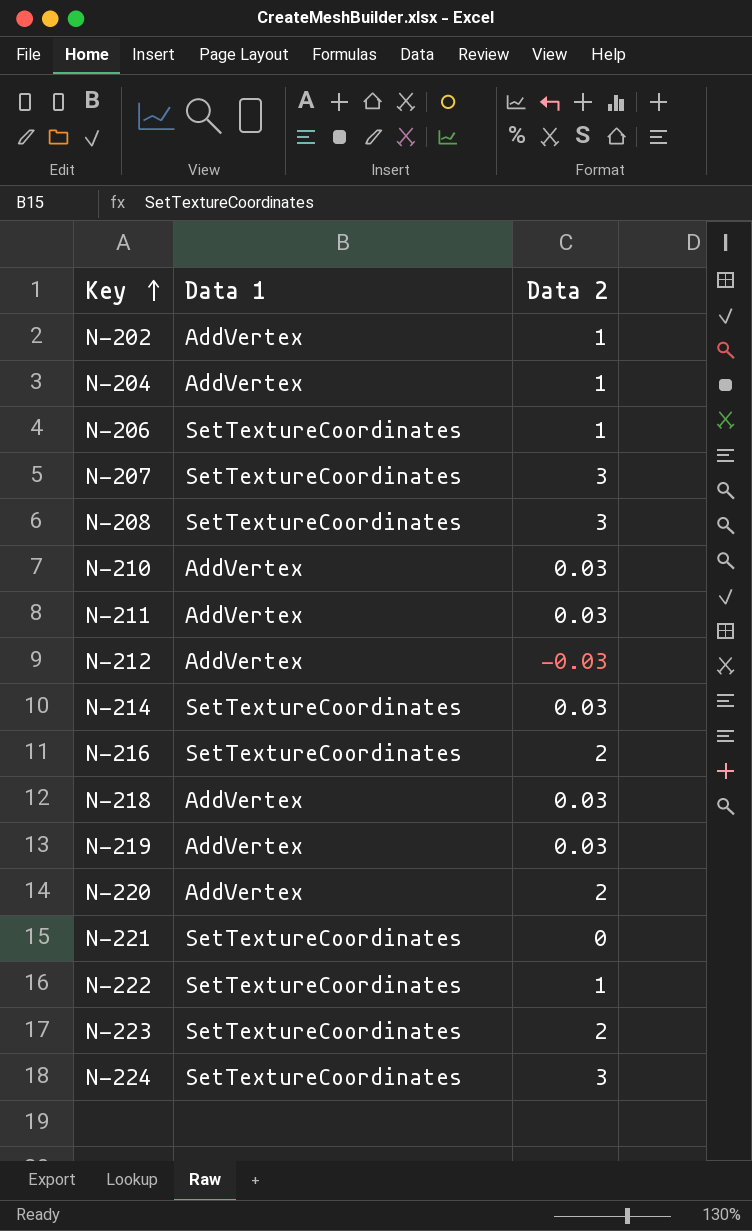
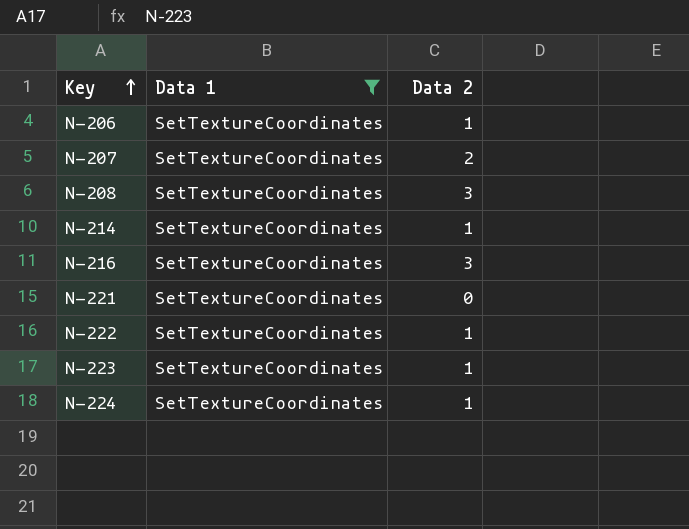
filter: none -> Data 1 = SetTextureCoordinates
N-207 | Data 2: 3 -> 2
N-214 | Data 2: 0.03 -> 1
N-216 | Data 2: 2 -> 3
N-223 | Data 2: 2 -> 1
N-224 | Data 2: 3 -> 1

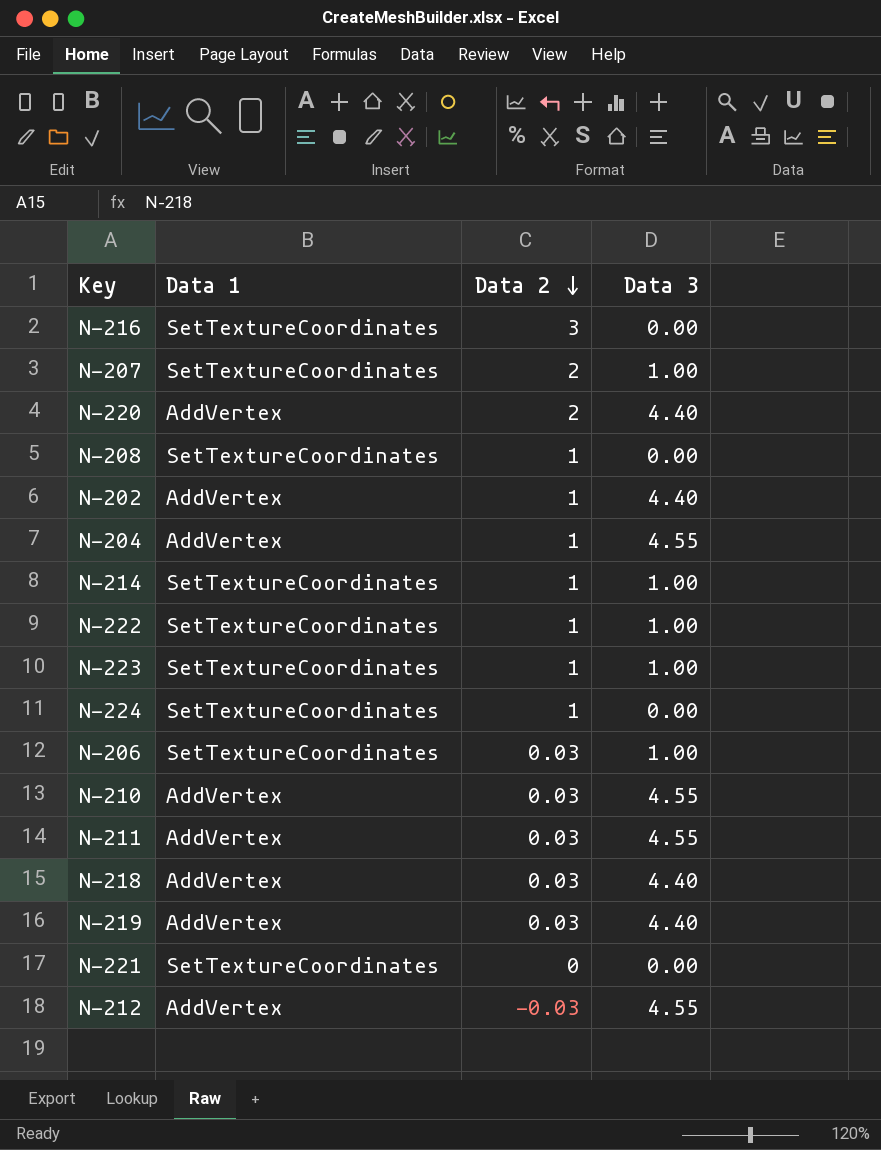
filter: Data 1 = SetTextureCoordinates -> none
row order: Key ascending -> Data 2 descending
column Data 3 | position: none -> 4
N-208 | Data 2: 3 -> 1
N-206 | Data 2: 1 -> 0.03

